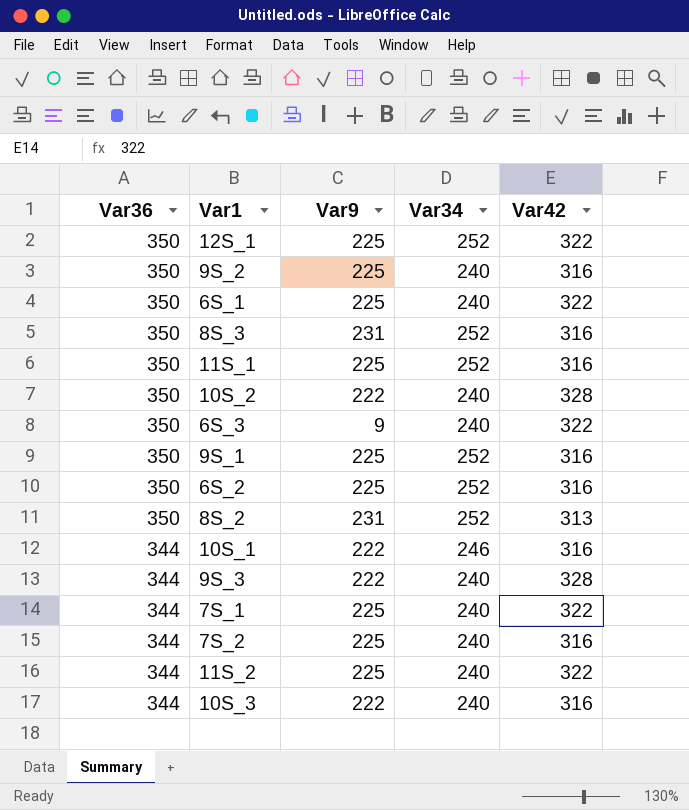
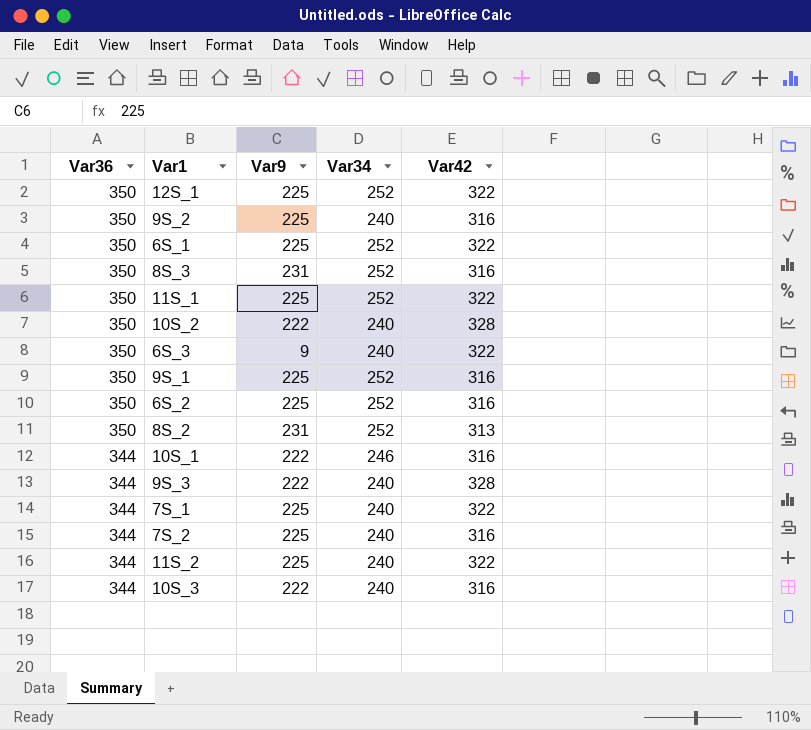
6S_1 | Var34: 240 -> 252
11S_1 | Var42: 316 -> 322

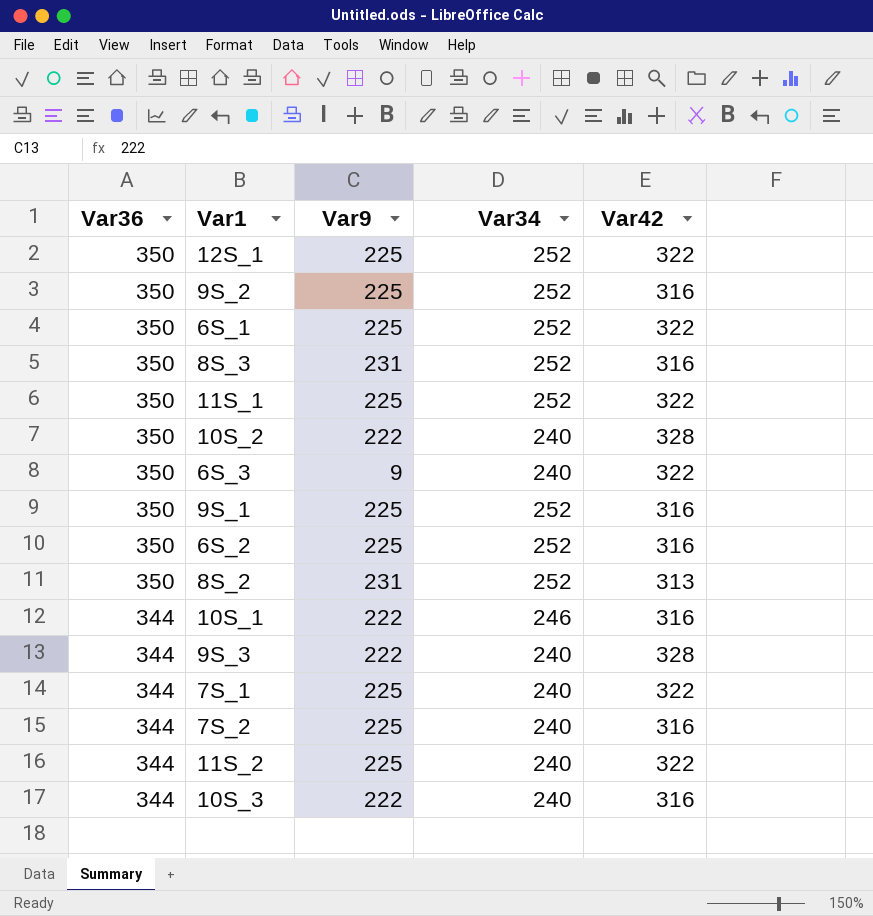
9S_2 | Var34: 240 -> 252

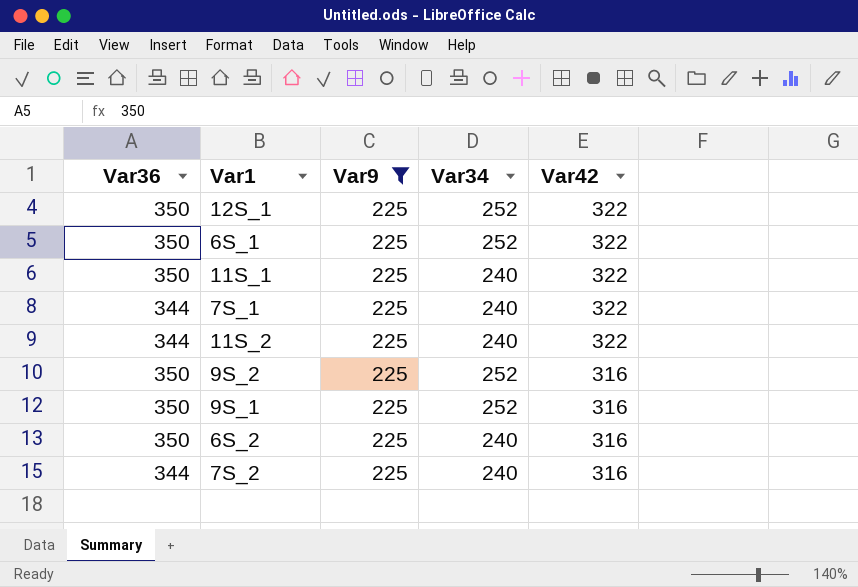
filter: none -> Var9 = 225
row order: Var36 descending -> Var42 descending
11S_1 | Var34: 252 -> 240
6S_2 | Var34: 252 -> 240

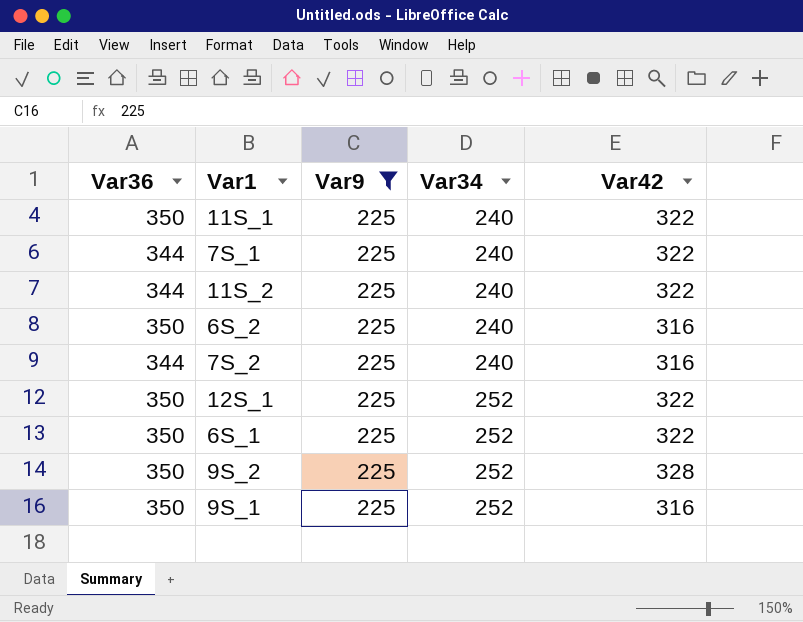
row order: Var42 descending -> Var34 ascending
9S_2 | Var42: 316 -> 328

